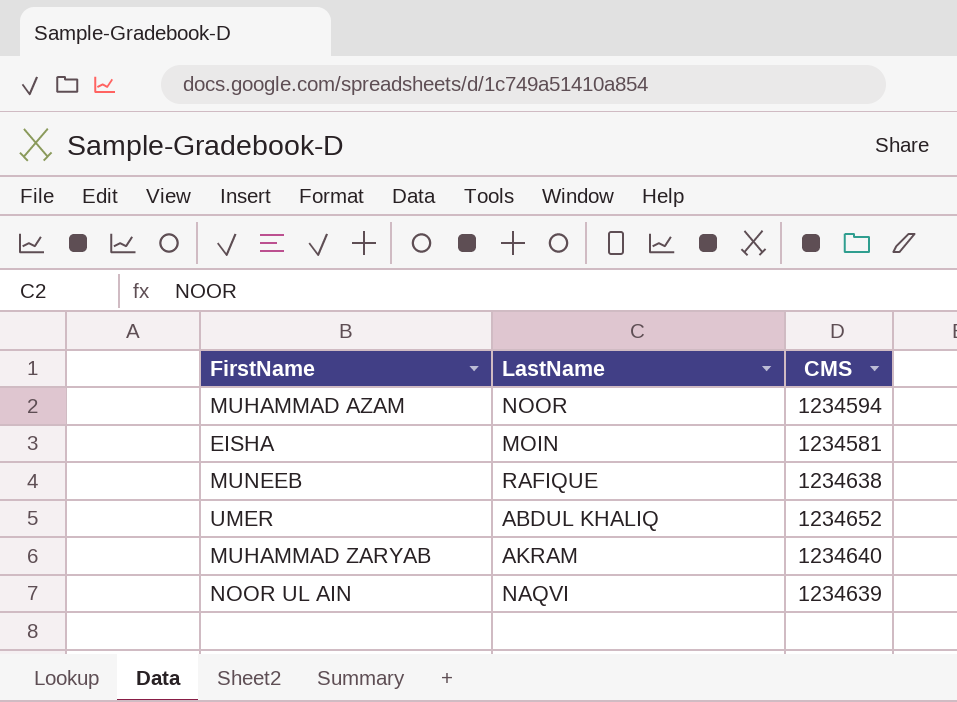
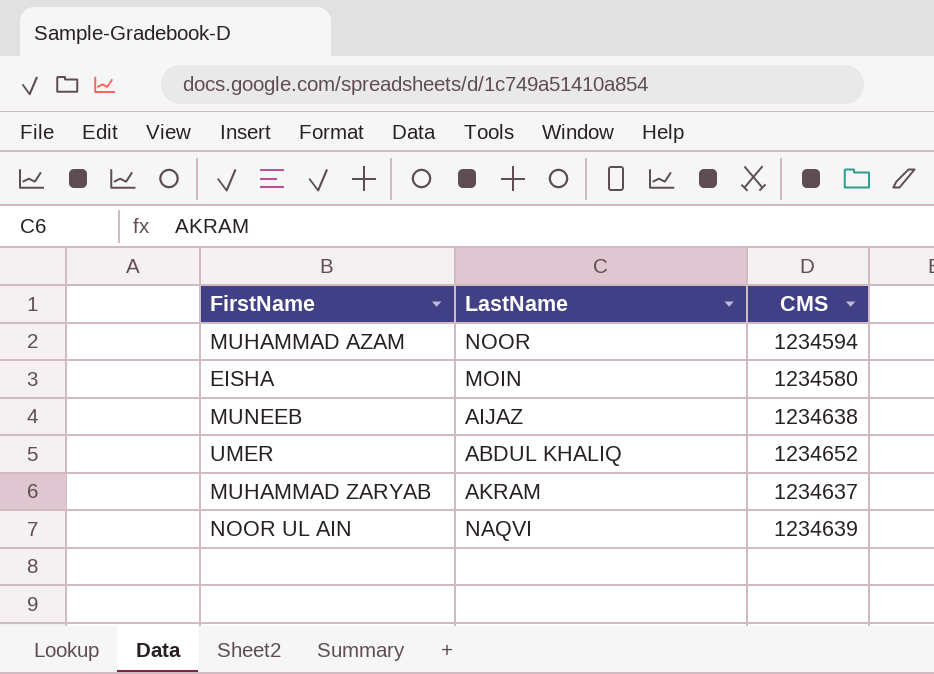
EISHA | CMS: 1234581 -> 1234580
MUNEEB | LastName: RAFIQUE -> AIJAZ
MUHAMMAD ZARYAB | CMS: 1234640 -> 1234637

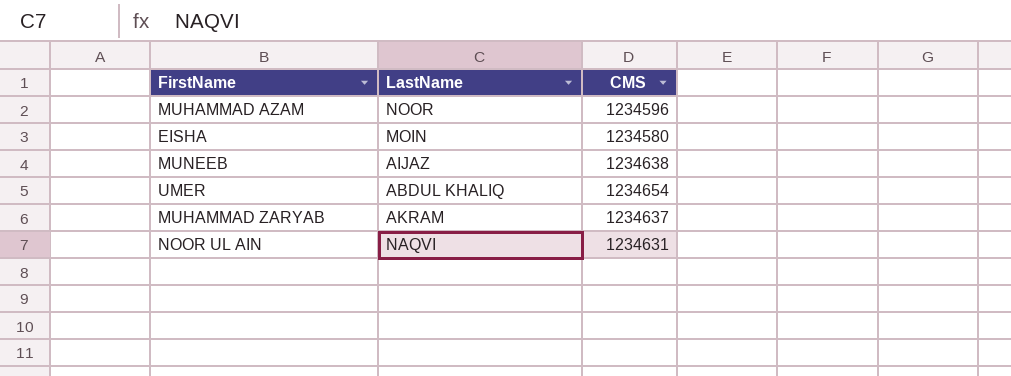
MUHAMMAD AZAM | CMS: 1234594 -> 1234596
UMER | CMS: 1234652 -> 1234654
NOOR UL AIN | CMS: 1234639 -> 1234631

